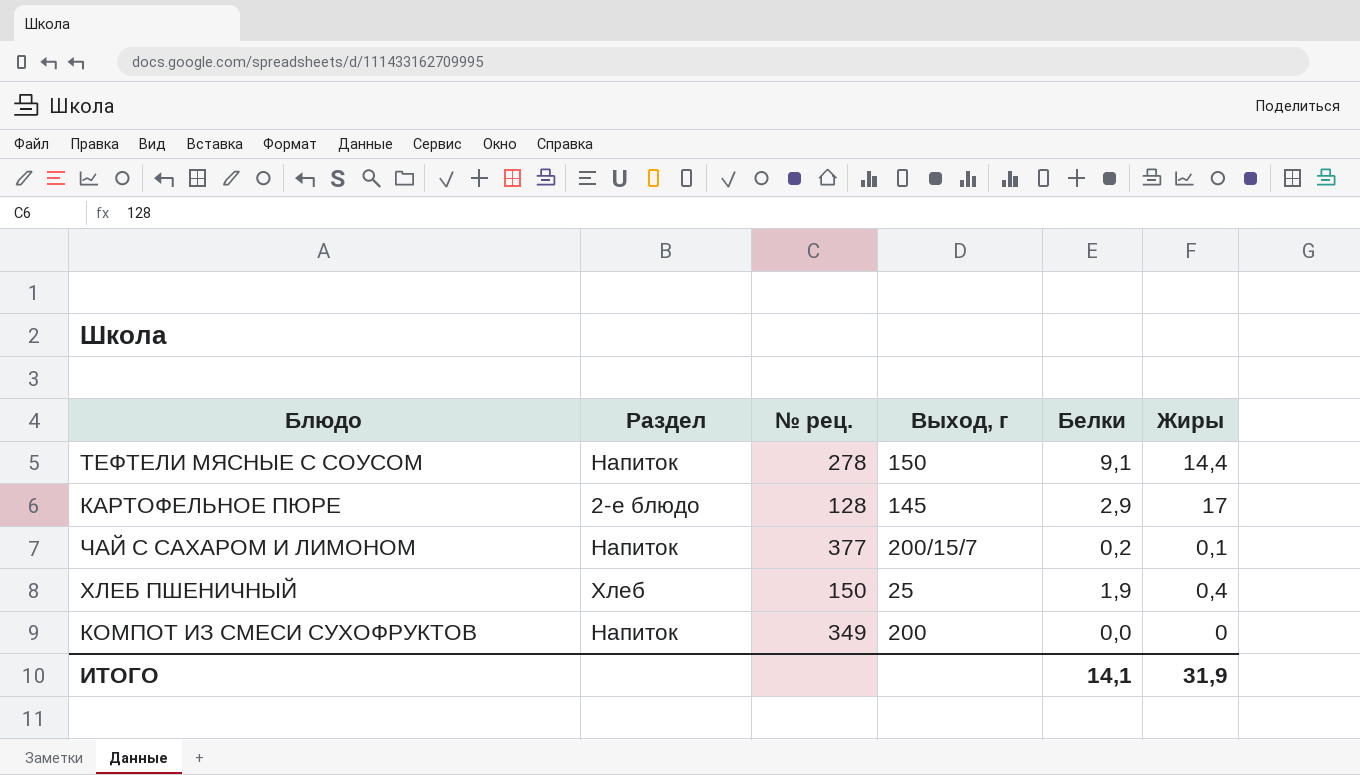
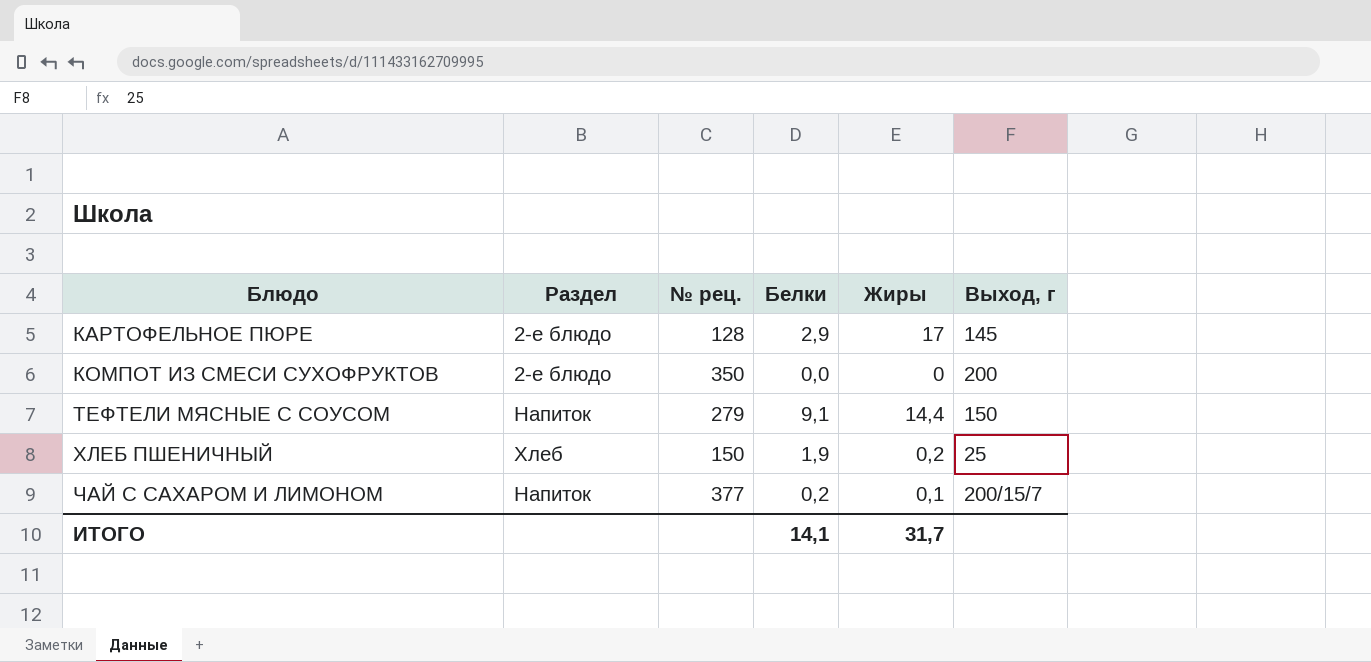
row order: none -> Блюдо ascending
column Выход, г | position: 4 -> 6
КОМПОТ ИЗ СМЕСИ СУХОФРУКТОВ | Раздел: Напиток -> 2-е блюдо
КОМПОТ ИЗ СМЕСИ СУХОФРУКТОВ | № рец.: 349 -> 350
ТЕФТЕЛИ МЯСНЫЕ С СОУСОМ | № рец.: 278 -> 279
ХЛЕБ ПШЕНИЧНЫЙ | Жиры: 0,4 -> 0,2
ИТОГО | Жиры: 31,9 -> 31,7

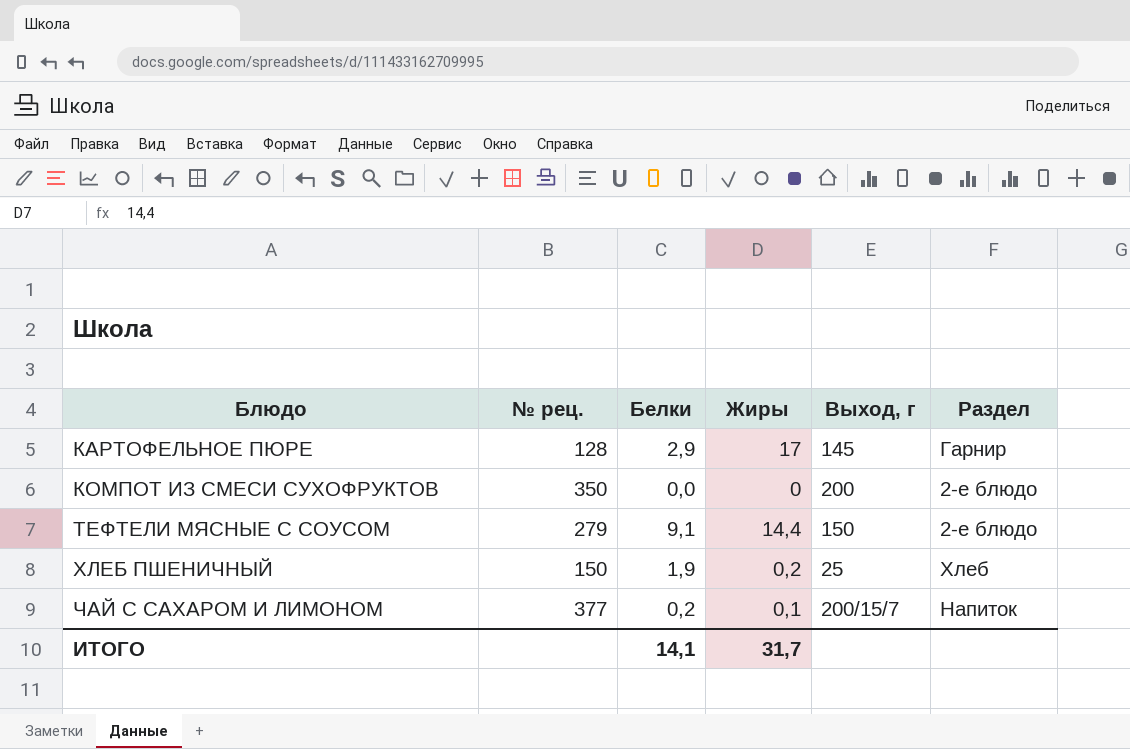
column Раздел | position: 2 -> 6
КАРТОФЕЛЬНОЕ ПЮРЕ | Раздел: 2-е блюдо -> Гарнир
ТЕФТЕЛИ МЯСНЫЕ С СОУСОМ | Раздел: Напиток -> 2-е блюдо

